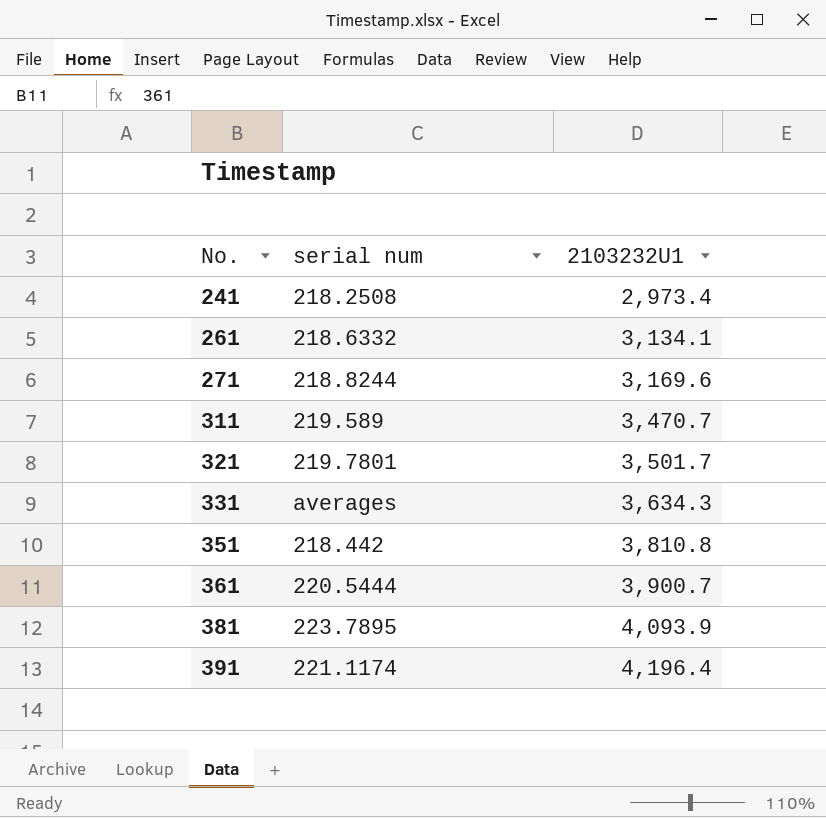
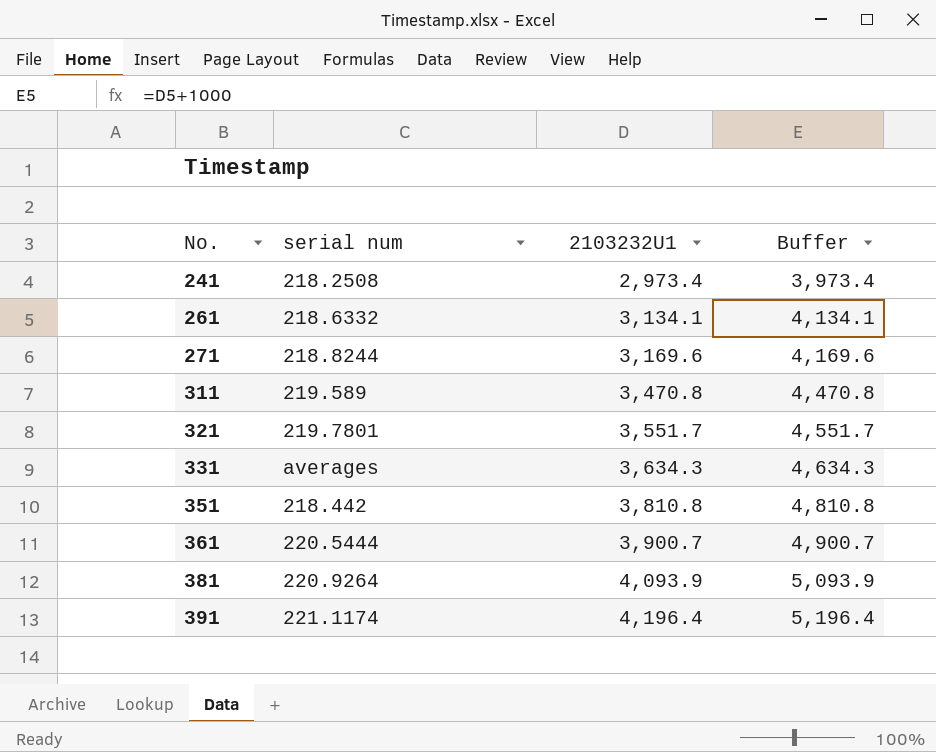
column Buffer | formula: none -> [2103232U1] + 1000
311 | 2103232U1: 3,470.7 -> 3,470.8
321 | 2103232U1: 3,501.7 -> 3,551.7
381 | serial num: 223.7895 -> 220.9264

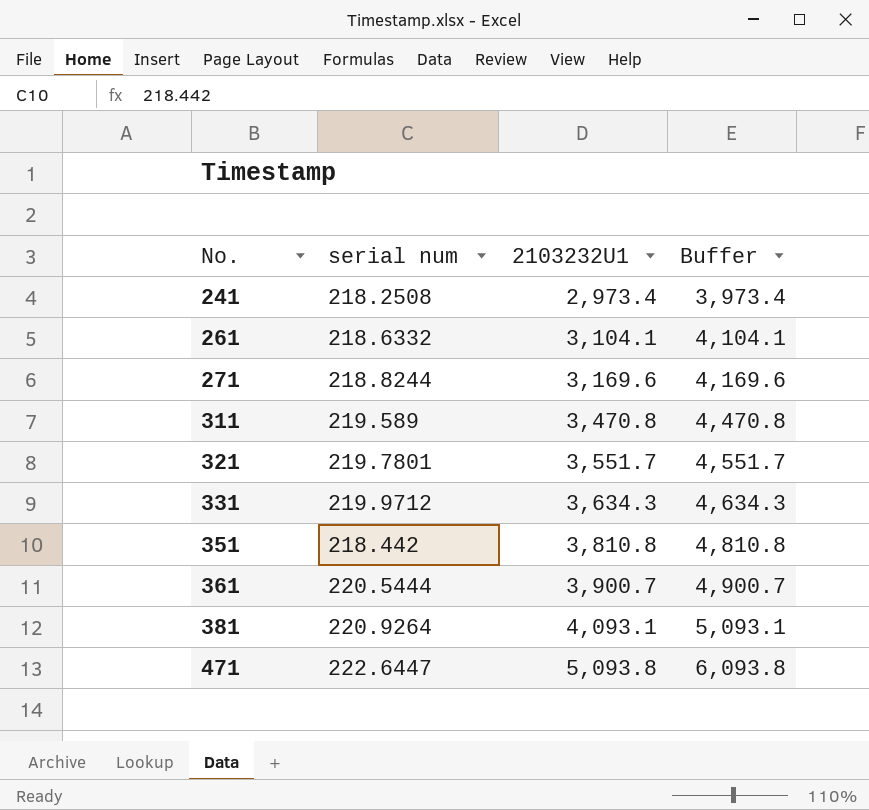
row 391: 221.1174 | 4,196.4 | 5,196.4 -> none
261 | 2103232U1: 3,134.1 -> 3,104.1
261 | Buffer: 4,134.1 -> 4,104.1
331 | serial num: averages -> 219.9712
381 | 2103232U1: 4,093.9 -> 4,093.1
381 | Buffer: 5,093.9 -> 5,093.1
row 471: none -> 222.6447 | 5,093.8 | 6,093.8

